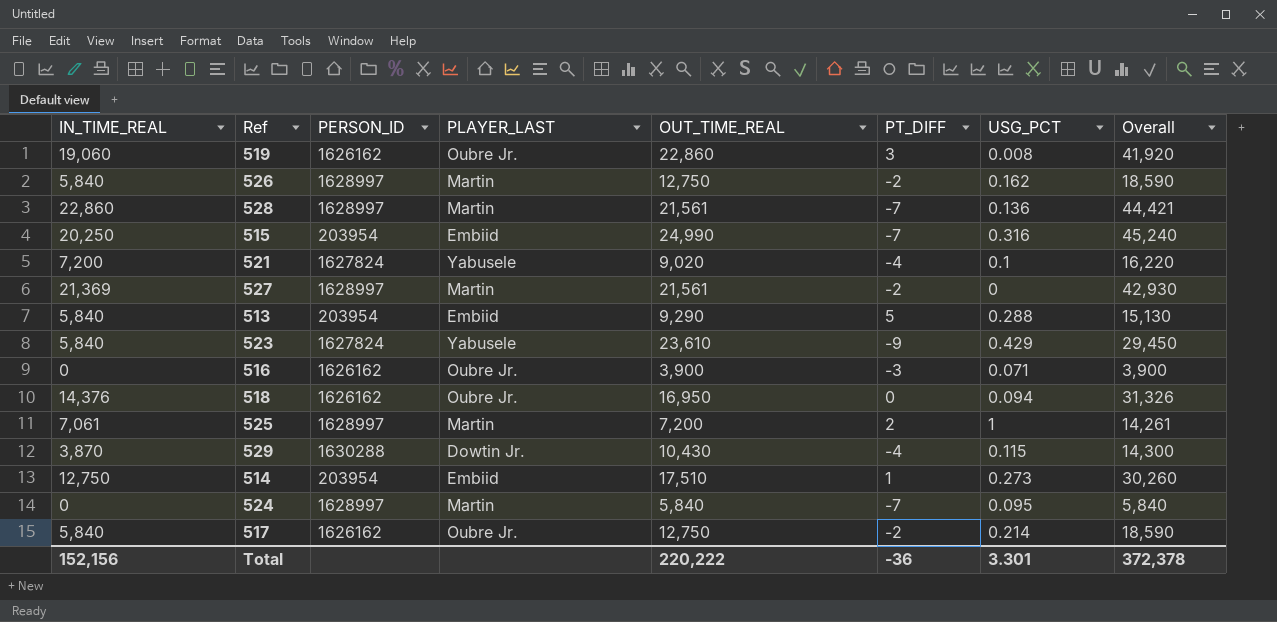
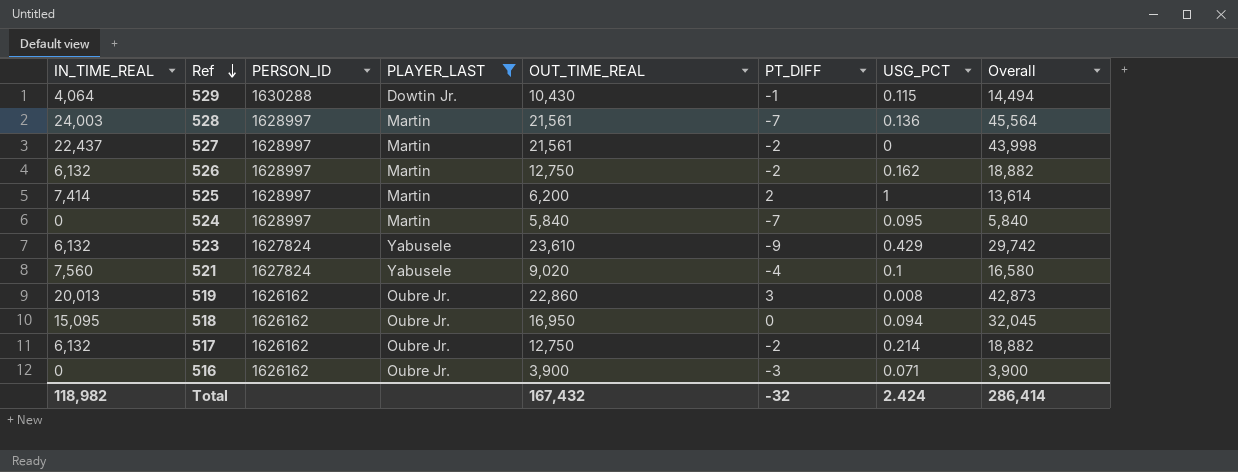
filter: none -> PLAYER_LAST != Embiid
row order: none -> Ref descending
529 | IN_TIME_REAL: 3,870 -> 4,064
529 | PT_DIFF: -4 -> -1
529 | Overall: 14,300 -> 14,494
528 | IN_TIME_REAL: 22,860 -> 24,003
528 | Overall: 44,421 -> 45,564
527 | IN_TIME_REAL: 21,369 -> 22,437
527 | Overall: 42,930 -> 43,998
526 | IN_TIME_REAL: 5,840 -> 6,132
526 | Overall: 18,590 -> 18,882
525 | IN_TIME_REAL: 7,061 -> 7,414
525 | OUT_TIME_REAL: 7,200 -> 6,200
525 | Overall: 14,261 -> 13,614
523 | IN_TIME_REAL: 5,840 -> 6,132
523 | Overall: 29,450 -> 29,742
521 | IN_TIME_REAL: 7,200 -> 7,560
521 | Overall: 16,220 -> 16,580
519 | IN_TIME_REAL: 19,060 -> 20,013
519 | Overall: 41,920 -> 42,873
518 | IN_TIME_REAL: 14,376 -> 15,095
518 | Overall: 31,326 -> 32,045
517 | IN_TIME_REAL: 5,840 -> 6,132
517 | Overall: 18,590 -> 18,882
Total | IN_TIME_REAL: 152,156 -> 118,982
Total | OUT_TIME_REAL: 220,222 -> 167,432
Total | PT_DIFF: -36 -> -32
Total | USG_PCT: 3.301 -> 2.424
Total | Overall: 372,378 -> 286,414

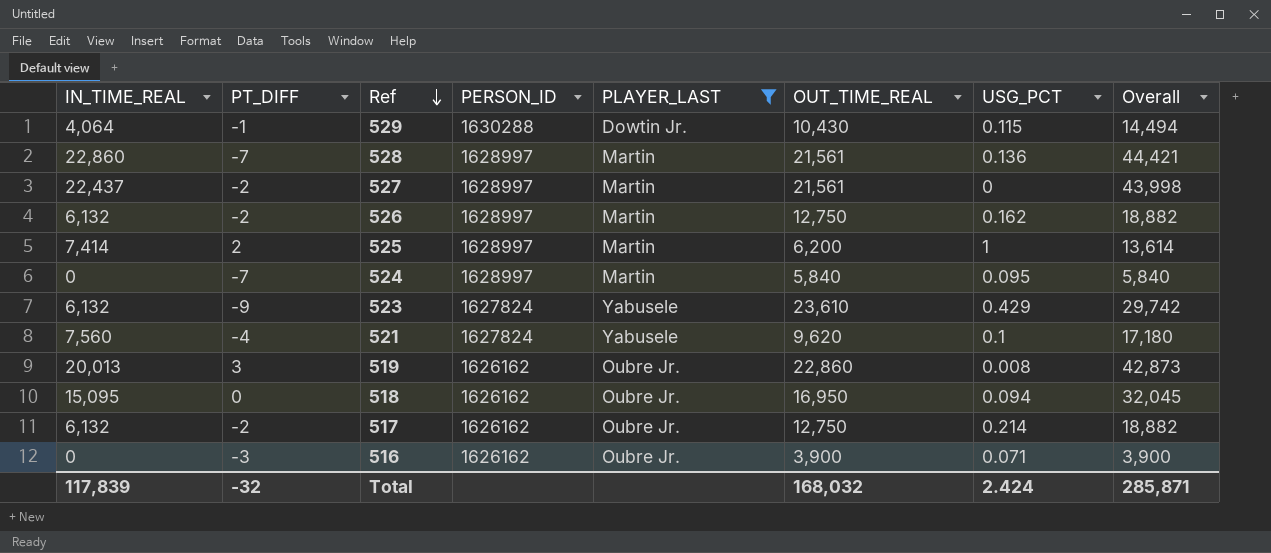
column PT_DIFF | position: 6 -> 2
528 | IN_TIME_REAL: 24,003 -> 22,860
528 | Overall: 45,564 -> 44,421
521 | OUT_TIME_REAL: 9,020 -> 9,620
521 | Overall: 16,580 -> 17,180
Total | IN_TIME_REAL: 118,982 -> 117,839
Total | OUT_TIME_REAL: 167,432 -> 168,032
Total | Overall: 286,414 -> 285,871

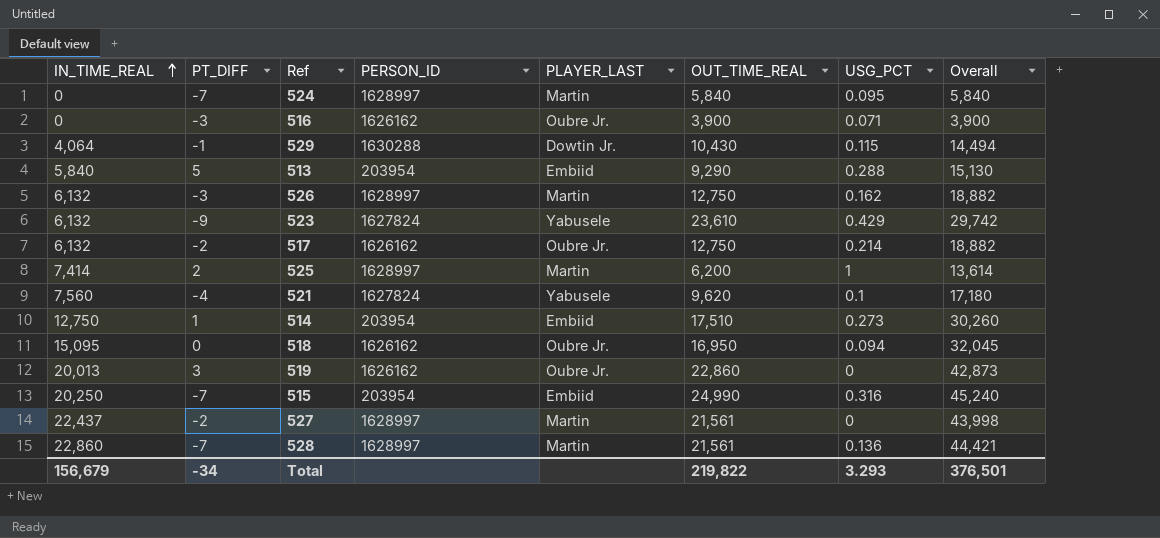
filter: PLAYER_LAST != Embiid -> none
row order: Ref descending -> IN_TIME_REAL ascending
526 | PT_DIFF: -2 -> -3
519 | USG_PCT: 0.008 -> 0
Total | IN_TIME_REAL: 117,839 -> 156,679
Total | PT_DIFF: -32 -> -34
Total | OUT_TIME_REAL: 168,032 -> 219,822
Total | USG_PCT: 2.424 -> 3.293
Total | Overall: 285,871 -> 376,501

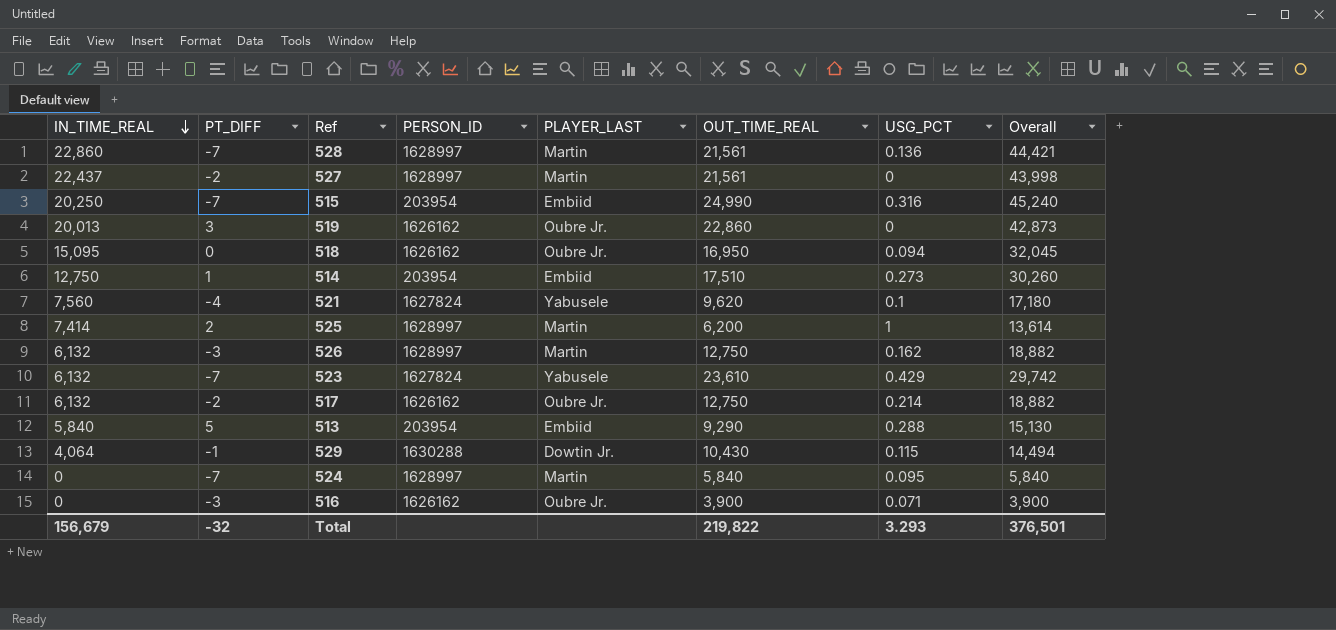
row order: IN_TIME_REAL ascending -> IN_TIME_REAL descending
523 | PT_DIFF: -9 -> -7
Total | PT_DIFF: -34 -> -32

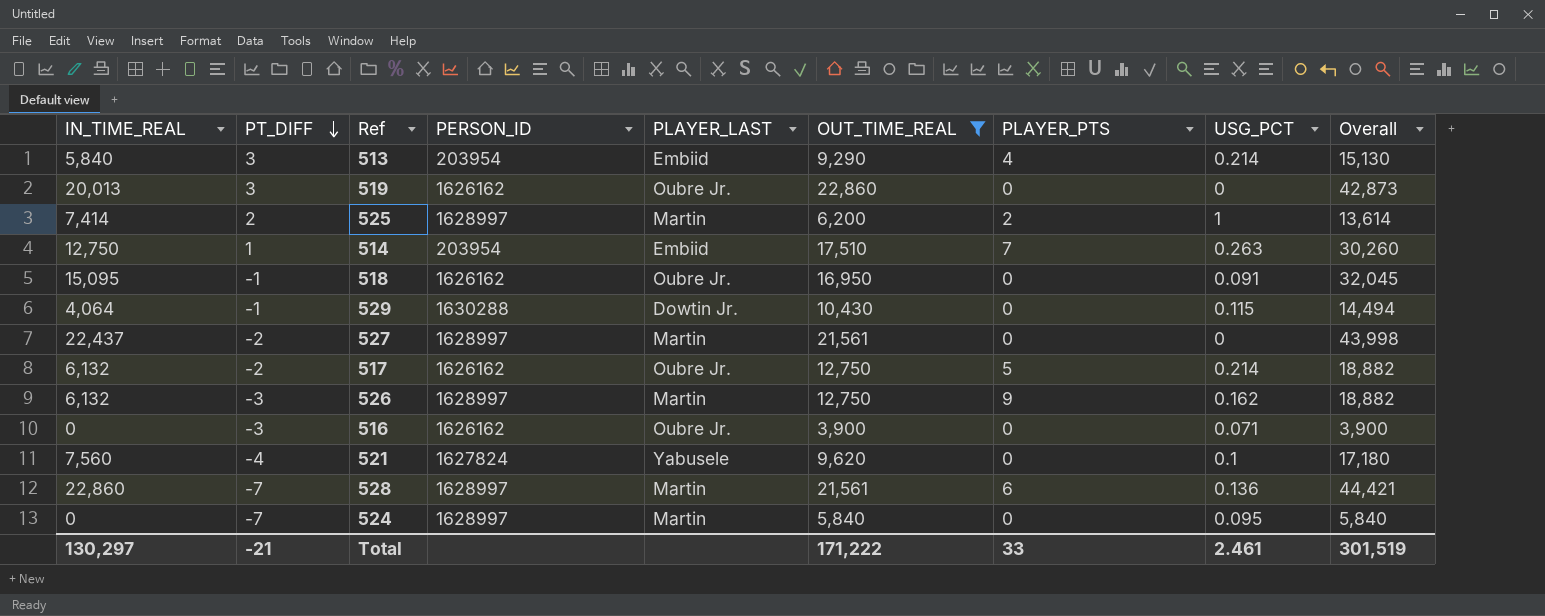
filter: none -> OUT_TIME_REAL <= 22,860
row order: IN_TIME_REAL descending -> PT_DIFF descending
column PLAYER_PTS | position: none -> 7
513 | PT_DIFF: 5 -> 3
513 | USG_PCT: 0.288 -> 0.214
514 | USG_PCT: 0.273 -> 0.263
518 | PT_DIFF: 0 -> -1
518 | USG_PCT: 0.094 -> 0.091
Total | IN_TIME_REAL: 156,679 -> 130,297
Total | PT_DIFF: -32 -> -21
Total | OUT_TIME_REAL: 219,822 -> 171,222
Total | USG_PCT: 3.293 -> 2.461
Total | Overall: 376,501 -> 301,519

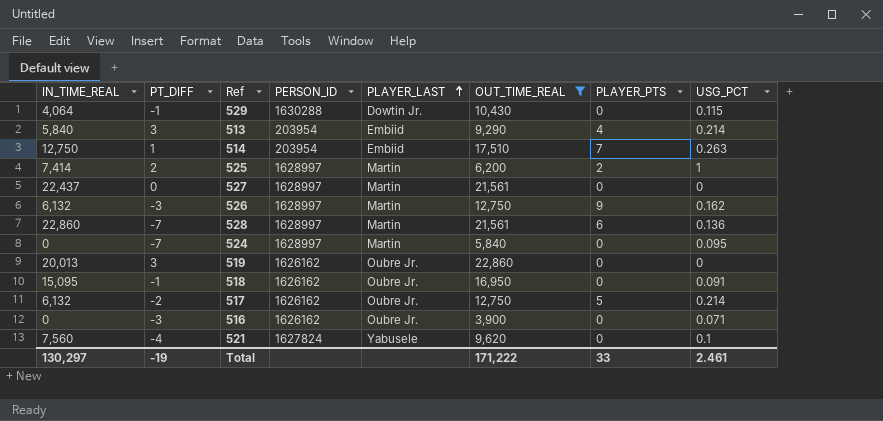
row order: PT_DIFF descending -> PLAYER_LAST ascending
column Overall | formula: [IN_TIME_REAL] + [OUT_TIME_REAL] -> none
527 | PT_DIFF: -2 -> 0
Total | PT_DIFF: -21 -> -19

